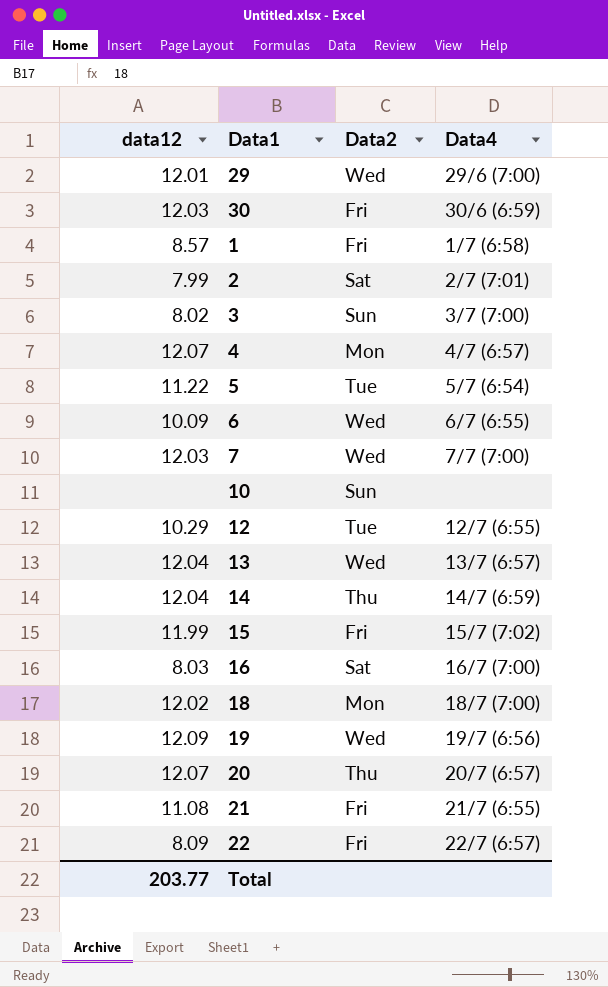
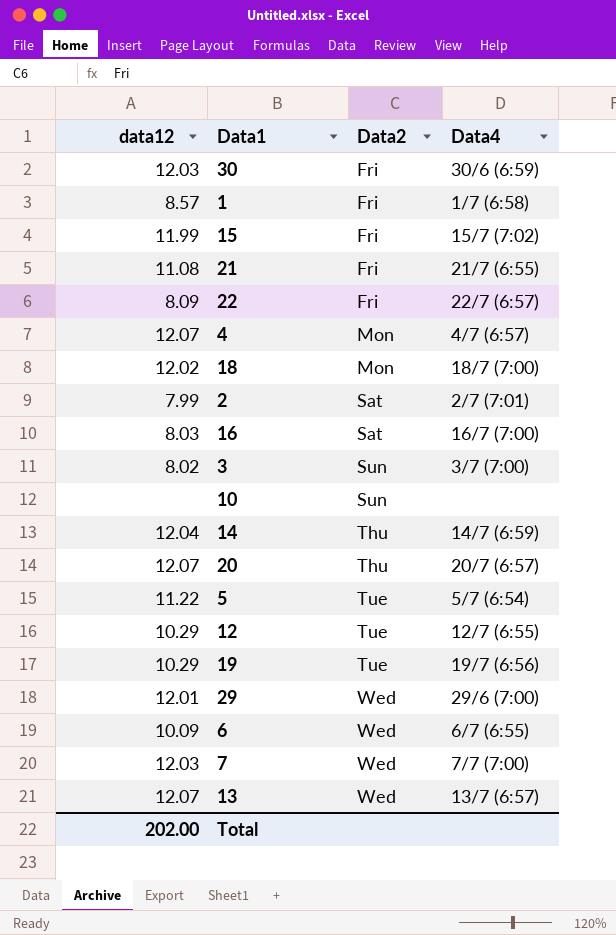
row order: none -> Data2 ascending
19 | data12: 12.09 -> 10.29
19 | Data2: Wed -> Tue
13 | data12: 12.04 -> 12.07
Total | data12: 203.77 -> 202.00

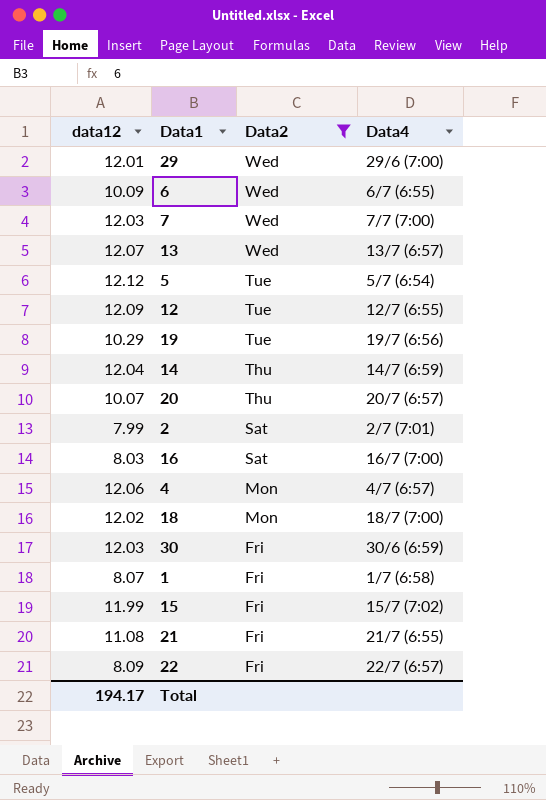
filter: none -> Data2 != Sun
row order: Data2 ascending -> Data2 descending
5 | data12: 11.22 -> 12.12
12 | data12: 10.29 -> 12.09
20 | data12: 12.07 -> 10.07
4 | data12: 12.07 -> 12.06
1 | data12: 8.57 -> 8.07
Total | data12: 202.00 -> 194.17

